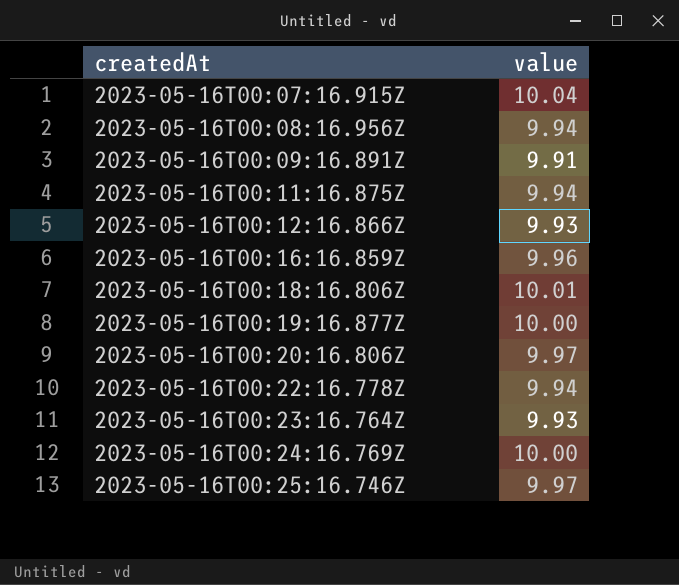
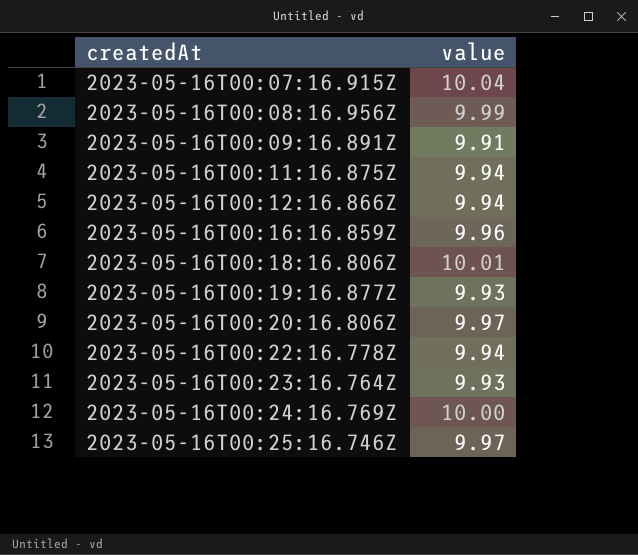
2023-05-16T00:08:16.956Z | value: 9.94 -> 9.99
2023-05-16T00:12:16.866Z | value: 9.93 -> 9.94
2023-05-16T00:19:16.877Z | value: 10.00 -> 9.93

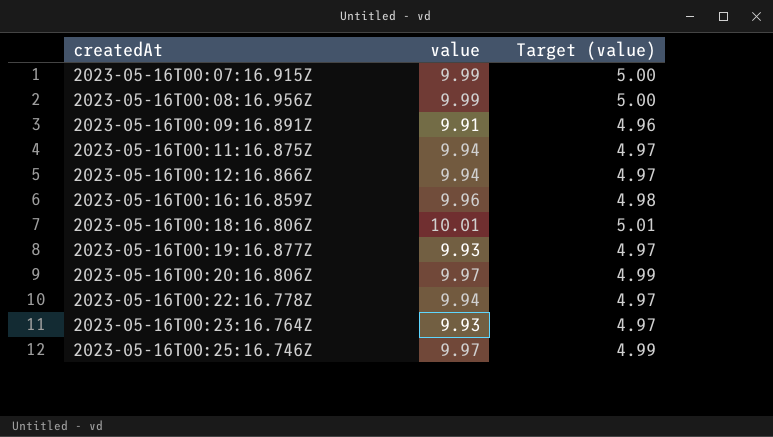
column Target (value) | formula: none -> [value] * 0.5
row 2023-05-16T00:24:16.769Z: 10.00 -> none
2023-05-16T00:07:16.915Z | value: 10.04 -> 9.99

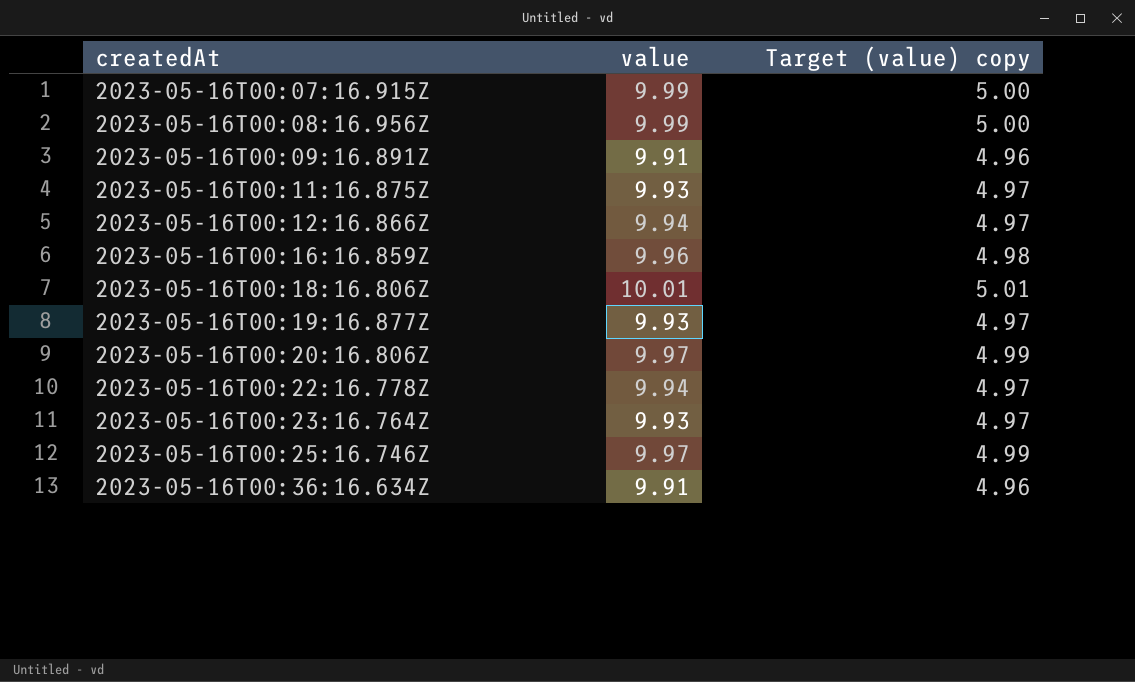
column name: Target (value) -> Target (value) copy
2023-05-16T00:11:16.875Z | value: 9.94 -> 9.93
row 2023-05-16T00:36:16.634Z: none -> 9.91 | 4.96

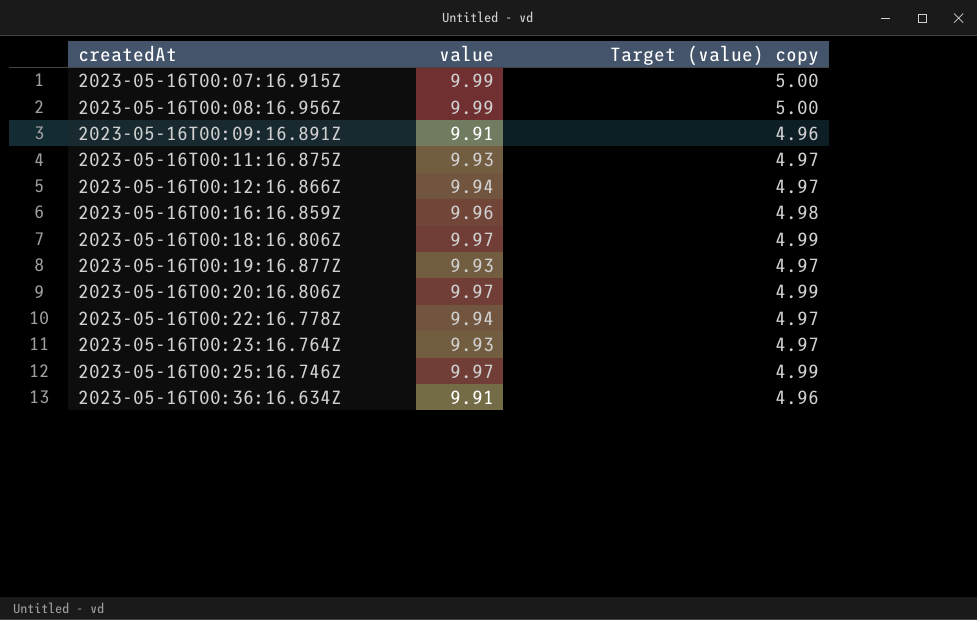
2023-05-16T00:18:16.806Z | value: 10.01 -> 9.97
2023-05-16T00:18:16.806Z | Target (value) copy: 5.01 -> 4.99

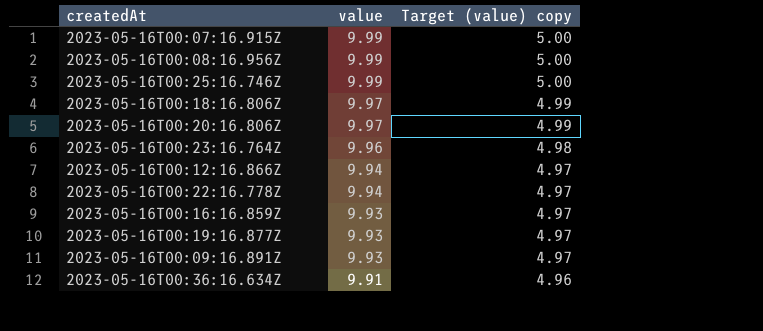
row order: createdAt ascending -> value descending
row 2023-05-16T00:11:16.875Z: 9.93 | 4.97 -> none
2023-05-16T00:25:16.746Z | value: 9.97 -> 9.99
2023-05-16T00:25:16.746Z | Target (value) copy: 4.99 -> 5.00
2023-05-16T00:23:16.764Z | value: 9.93 -> 9.96
2023-05-16T00:23:16.764Z | Target (value) copy: 4.97 -> 4.98
2023-05-16T00:16:16.859Z | value: 9.96 -> 9.93
2023-05-16T00:16:16.859Z | Target (value) copy: 4.98 -> 4.97
2023-05-16T00:09:16.891Z | value: 9.91 -> 9.93
2023-05-16T00:09:16.891Z | Target (value) copy: 4.96 -> 4.97

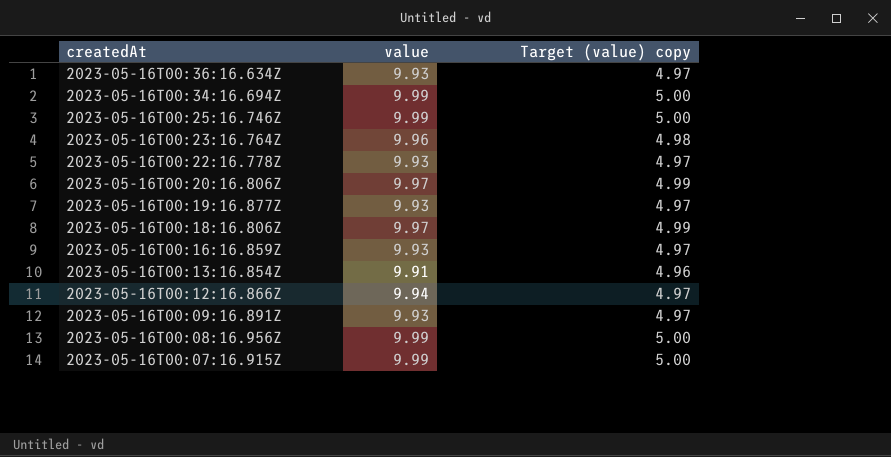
row order: value descending -> createdAt descending
2023-05-16T00:36:16.634Z | value: 9.91 -> 9.93
2023-05-16T00:36:16.634Z | Target (value) copy: 4.96 -> 4.97
row 2023-05-16T00:34:16.694Z: none -> 9.99 | 5.00
2023-05-16T00:22:16.778Z | value: 9.94 -> 9.93
row 2023-05-16T00:13:16.854Z: none -> 9.91 | 4.96

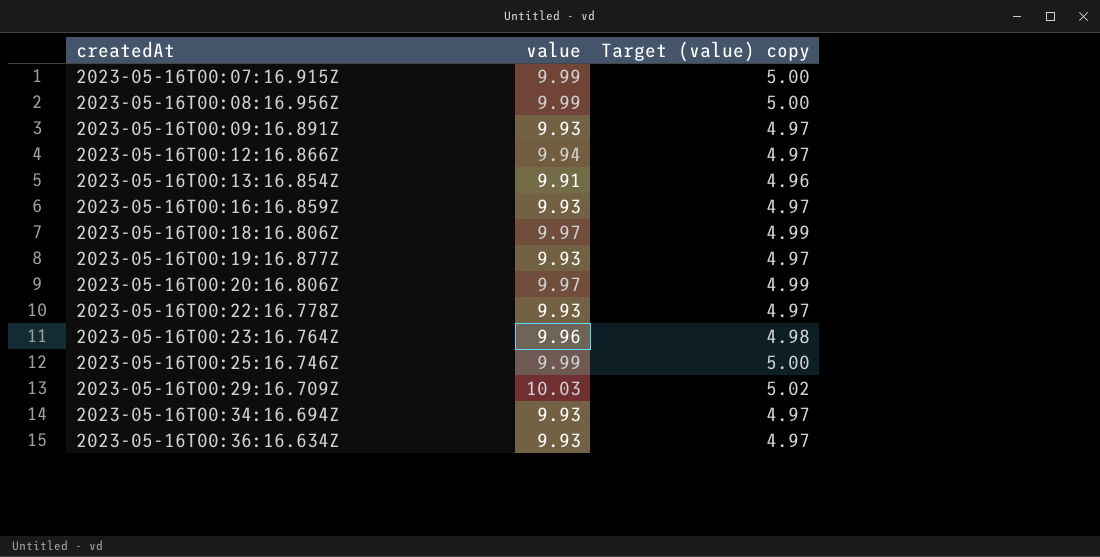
row order: createdAt descending -> createdAt ascending
row 2023-05-16T00:29:16.709Z: none -> 10.03 | 5.02
2023-05-16T00:34:16.694Z | value: 9.99 -> 9.93
2023-05-16T00:34:16.694Z | Target (value) copy: 5.00 -> 4.97

